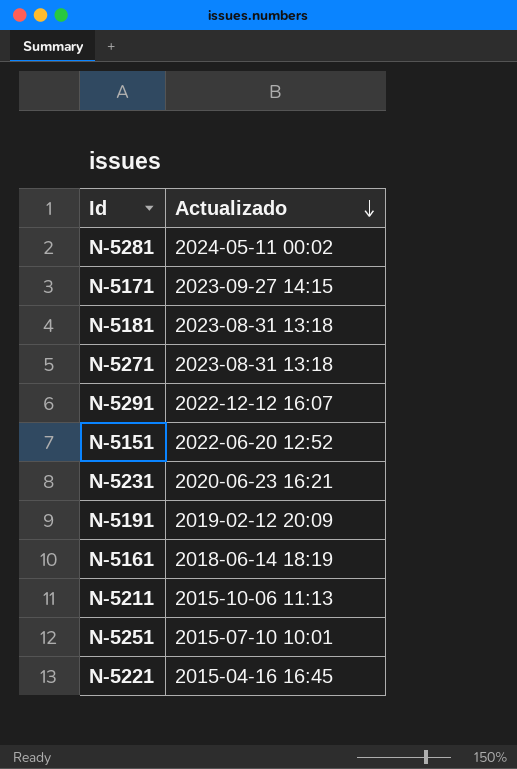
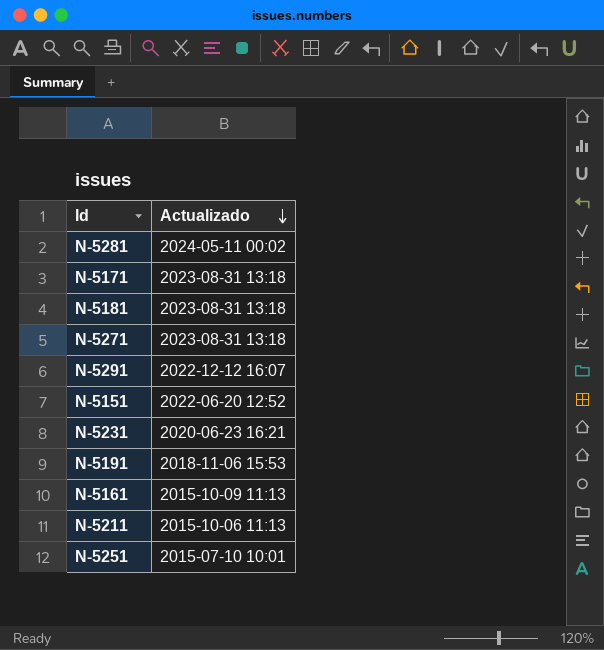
row N-5221: 2015-04-16 16:45 -> none
N-5171 | Actualizado: 2023-09-27 14:15 -> 2023-08-31 13:18
N-5191 | Actualizado: 2019-02-12 20:09 -> 2018-11-06 15:53
N-5161 | Actualizado: 2018-06-14 18:19 -> 2015-10-09 11:13

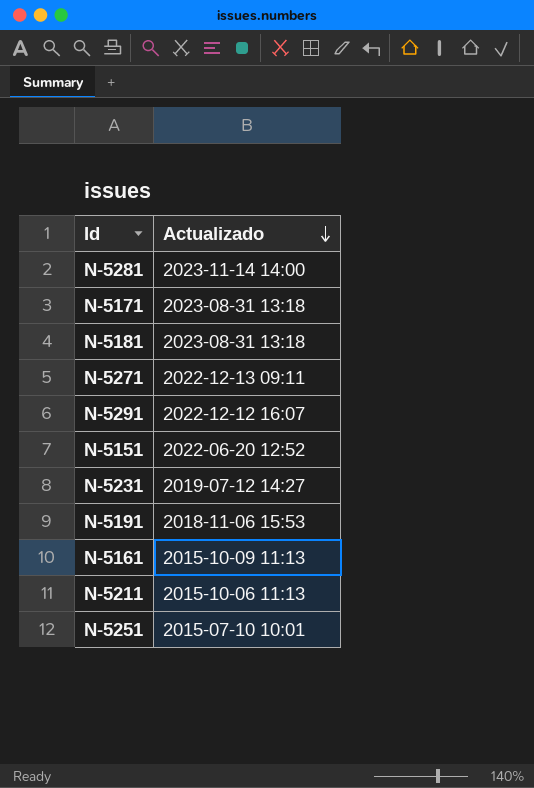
N-5281 | Actualizado: 2024-05-11 00:02 -> 2023-11-14 14:00
N-5271 | Actualizado: 2023-08-31 13:18 -> 2022-12-13 09:11
N-5231 | Actualizado: 2020-06-23 16:21 -> 2019-07-12 14:27

